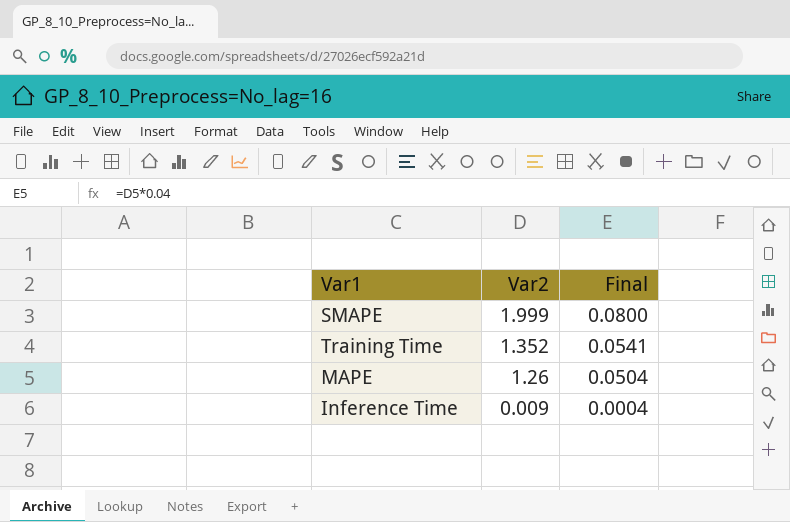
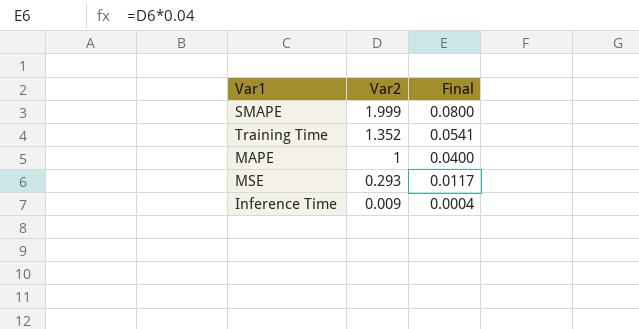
MAPE | Var2: 1.26 -> 1
MAPE | Final: 0.0504 -> 0.0400
row MSE: none -> 0.293 | 0.0117

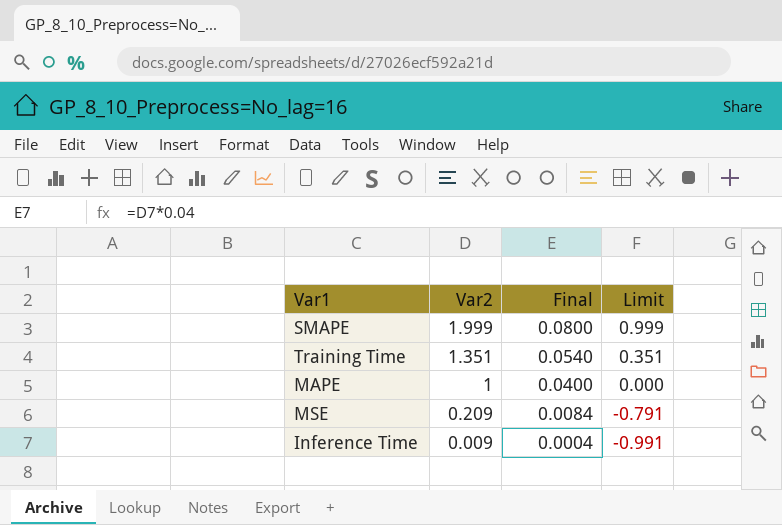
column Limit | formula: none -> [Var2] - 1
Training Time | Var2: 1.352 -> 1.351
Training Time | Final: 0.0541 -> 0.0540
MSE | Var2: 0.293 -> 0.209
MSE | Final: 0.0117 -> 0.0084

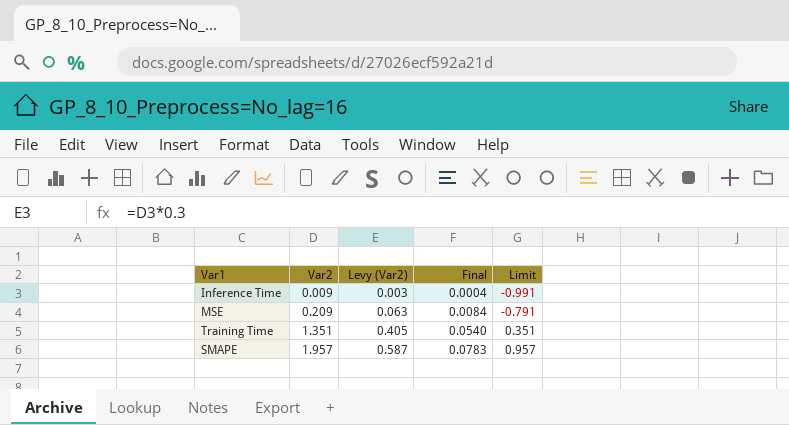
row order: Var2 descending -> Var2 ascending
column Levy (Var2) | formula: none -> [Var2] * 0.3
row MAPE: 1 | 0.0400 | 0.000 -> none
SMAPE | Var2: 1.999 -> 1.957
SMAPE | Final: 0.0800 -> 0.0783
SMAPE | Limit: 0.999 -> 0.957

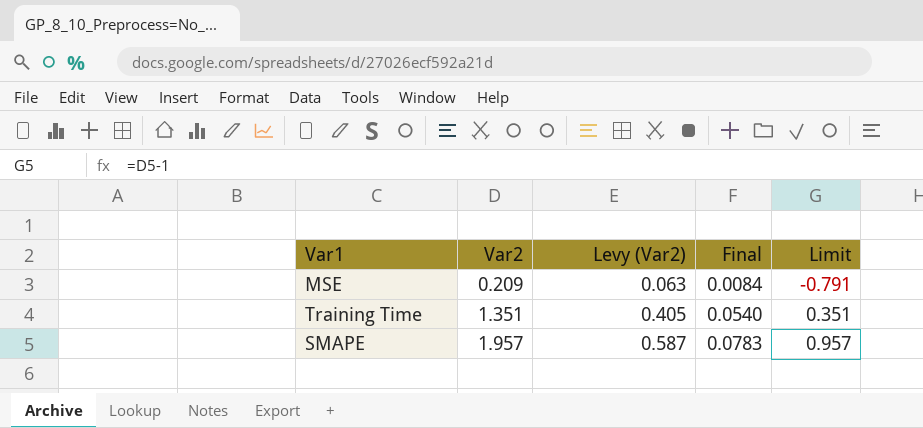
row Inference Time: 0.009 | 0.003 | 0.0004 | -0.991 -> none

